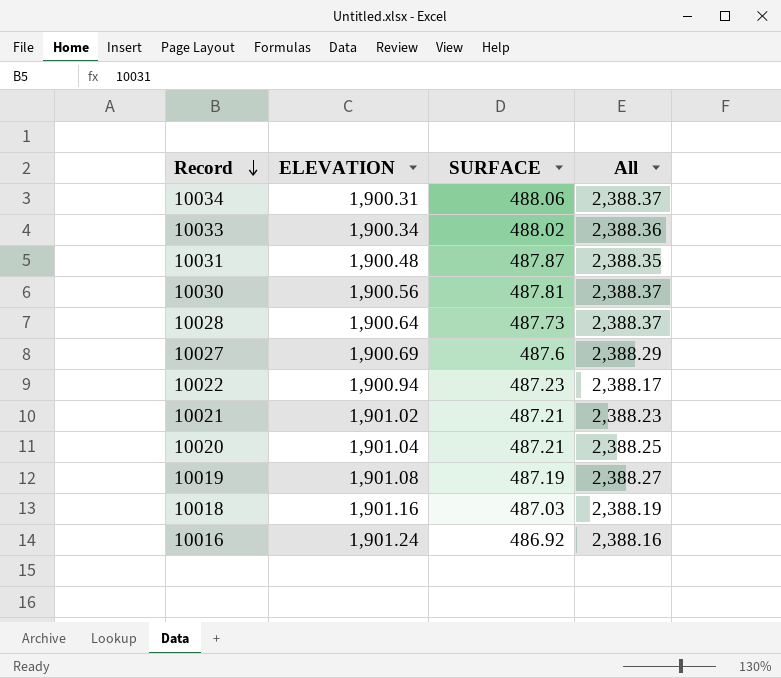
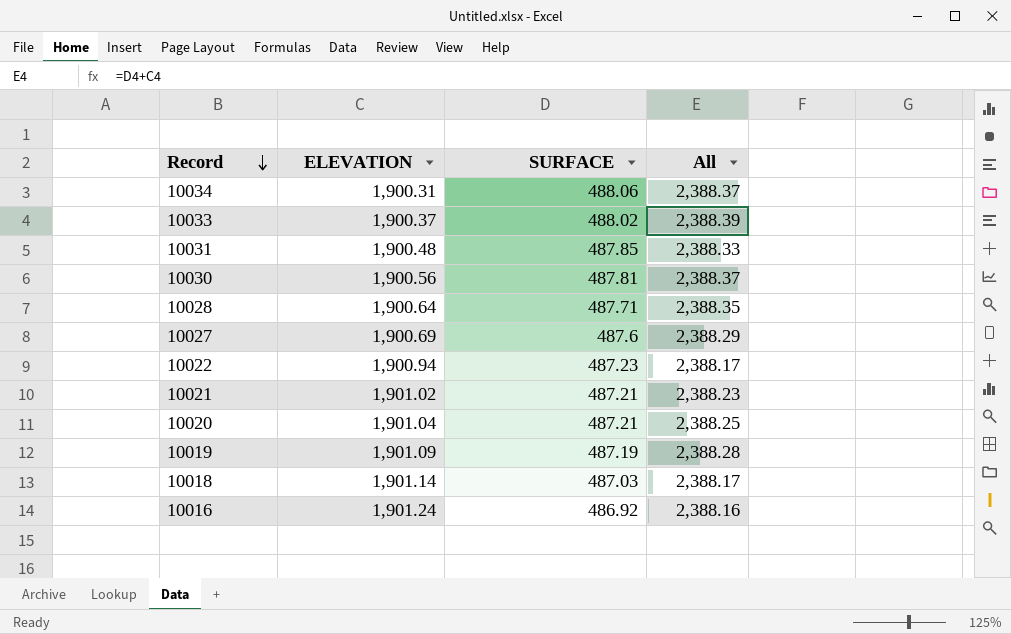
10033 | ELEVATION: 1,900.34 -> 1,900.37
10033 | All: 2,388.36 -> 2,388.39
10031 | SURFACE: 487.87 -> 487.85
10031 | All: 2,388.35 -> 2,388.33
10028 | SURFACE: 487.73 -> 487.71
10028 | All: 2,388.37 -> 2,388.35
10019 | ELEVATION: 1,901.08 -> 1,901.09
10019 | All: 2,388.27 -> 2,388.28
10018 | ELEVATION: 1,901.16 -> 1,901.14
10018 | All: 2,388.19 -> 2,388.17

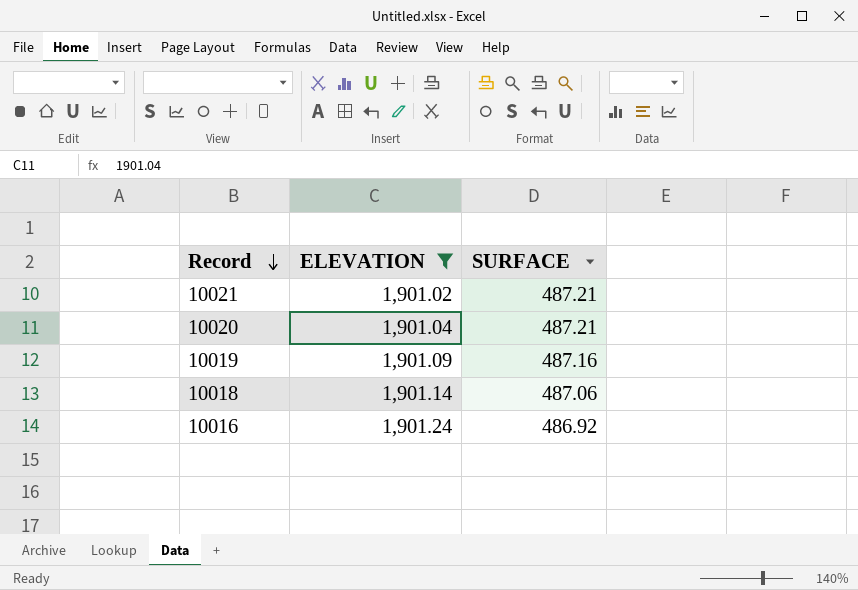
filter: none -> ELEVATION >= 1,901.02
column All | formula: [ELEVATION] + [SURFACE] -> none
10019 | SURFACE: 487.19 -> 487.16
10018 | SURFACE: 487.03 -> 487.06

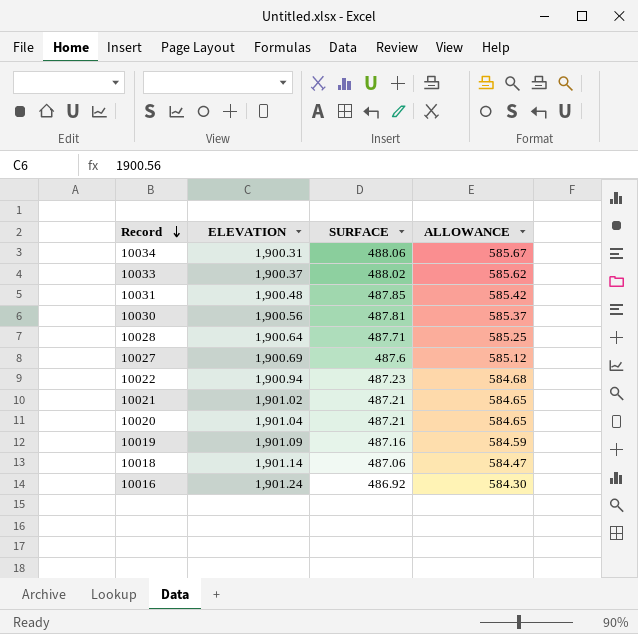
filter: ELEVATION >= 1,901.02 -> none
column ALLOWANCE | formula: none -> [SURFACE] * 1.2

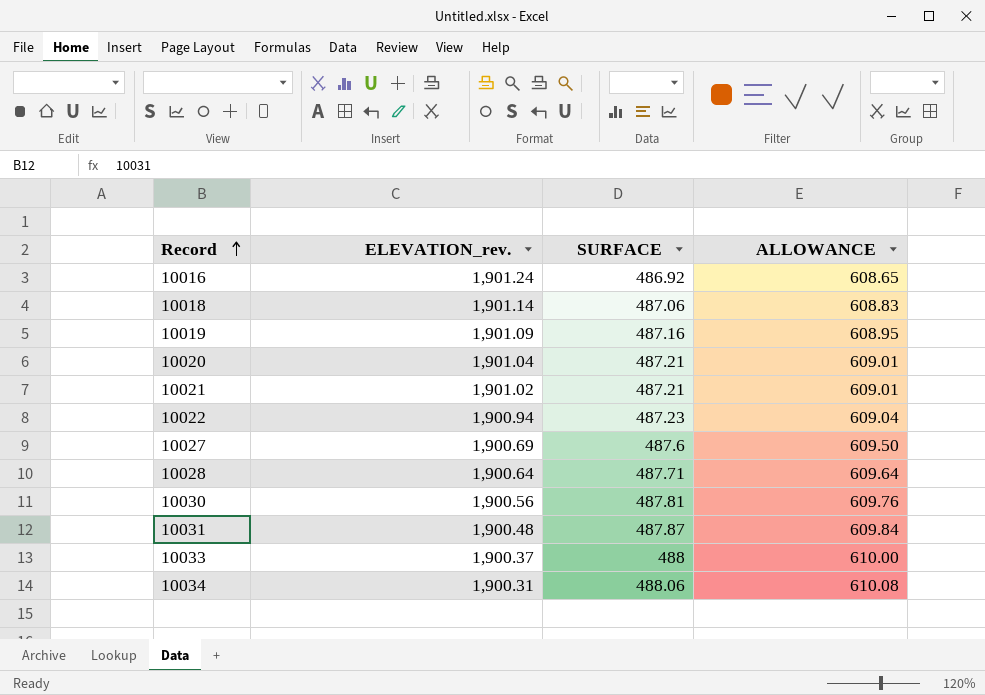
row order: Record descending -> Record ascending
column name: ELEVATION -> ELEVATION_rev.
column ALLOWANCE | formula: [SURFACE] * 1.2 -> [SURFACE] * 1.25
10031 | SURFACE: 487.85 -> 487.87
10033 | SURFACE: 488.02 -> 488

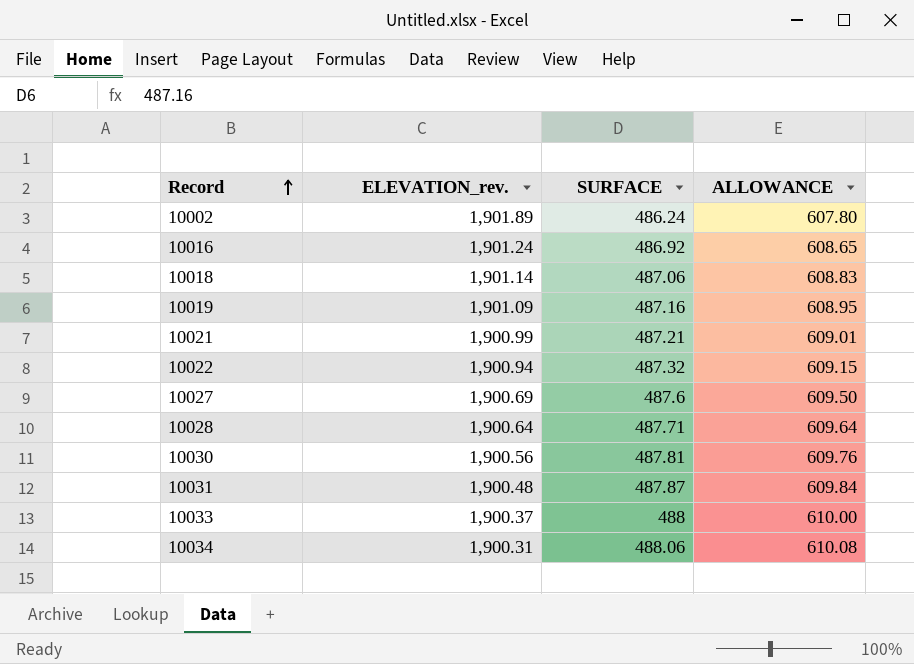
row 10020: 1,901.04 | 487.21 | 609.01 -> none
row 10002: none -> 1,901.89 | 486.24 | 607.80
10021 | ELEVATION_rev.: 1,901.02 -> 1,900.99
10022 | SURFACE: 487.23 -> 487.32
10022 | ALLOWANCE: 609.04 -> 609.15

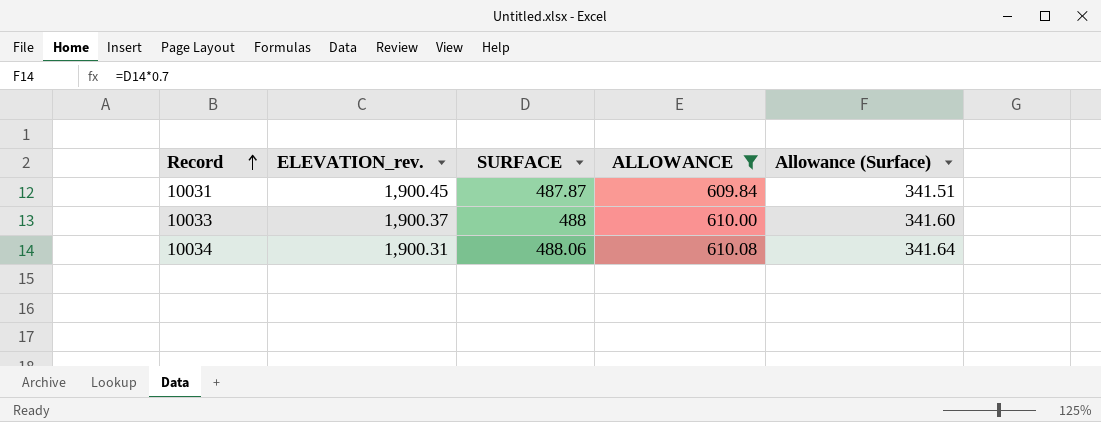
filter: none -> ALLOWANCE >= 609.84
column Allowance (Surface) | formula: none -> [SURFACE] * 0.7
10031 | ELEVATION_rev.: 1,900.48 -> 1,900.45

